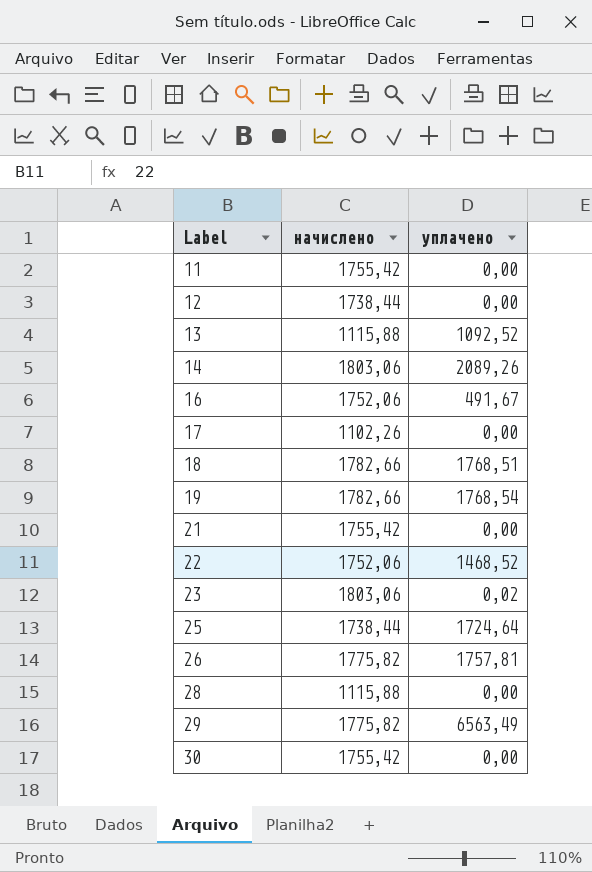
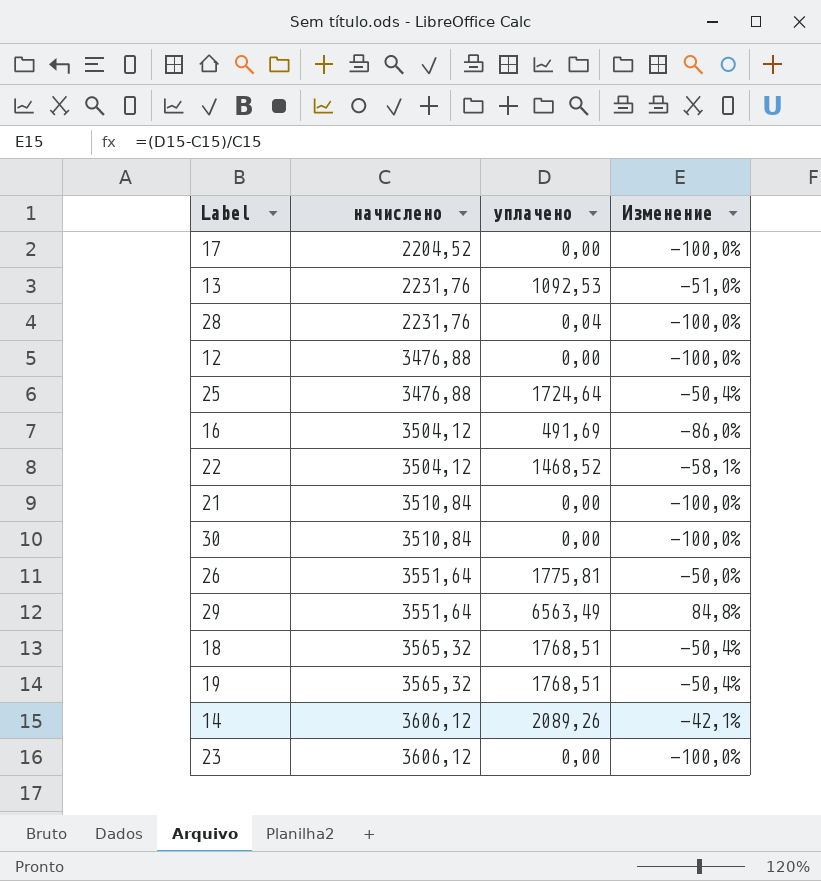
row order: Label ascending -> начислено ascending
column Изменение | formula: none -> ([уплачено] - [начислено]) / [начислено]
row 11: 1755,42 | 0,00 -> none
17 | начислено: 1102,26 -> 2204,52
13 | начислено: 1115,88 -> 2231,76
13 | уплачено: 1092,52 -> 1092,53
28 | начислено: 1115,88 -> 2231,76
28 | уплачено: 0,00 -> 0,04
12 | начислено: 1738,44 -> 3476,88
25 | начислено: 1738,44 -> 3476,88
16 | начислено: 1752,06 -> 3504,12
16 | уплачено: 491,67 -> 491,69
22 | начислено: 1752,06 -> 3504,12
21 | начислено: 1755,42 -> 3510,84
30 | начислено: 1755,42 -> 3510,84
26 | начислено: 1775,82 -> 3551,64
26 | уплачено: 1757,81 -> 1775,81
29 | начислено: 1775,82 -> 3551,64
18 | начислено: 1782,66 -> 3565,32
19 | начислено: 1782,66 -> 3565,32
19 | уплачено: 1768,54 -> 1768,51
14 | начислено: 1803,06 -> 3606,12
23 | начислено: 1803,06 -> 3606,12
23 | уплачено: 0,02 -> 0,00

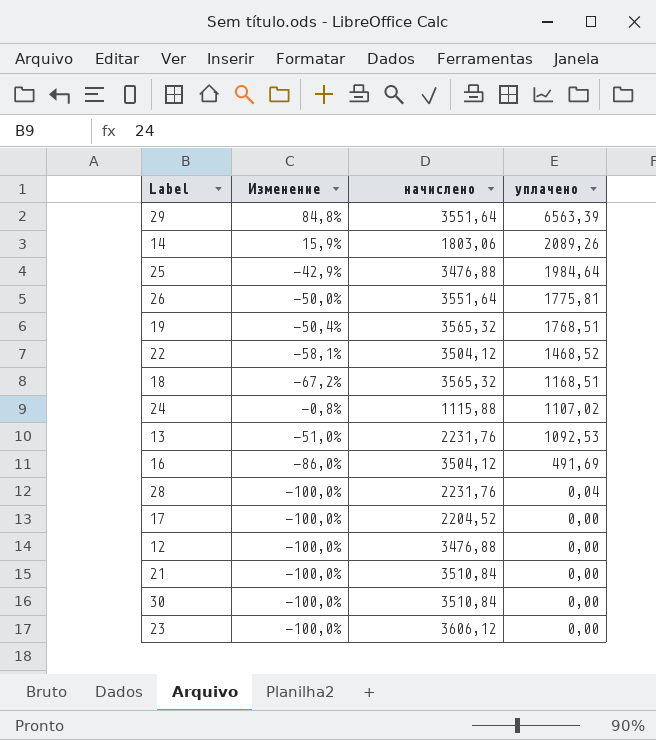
row order: начислено ascending -> уплачено descending
column Изменение | position: 4 -> 2
29 | уплачено: 6563,49 -> 6563,39
14 | Изменение: -42,1% -> 15,9%
14 | начислено: 3606,12 -> 1803,06
25 | Изменение: -50,4% -> -42,9%
25 | уплачено: 1724,64 -> 1984,64
18 | Изменение: -50,4% -> -67,2%
18 | уплачено: 1768,51 -> 1168,51
row 24: none -> -0,8% | 1115,88 | 1107,02

